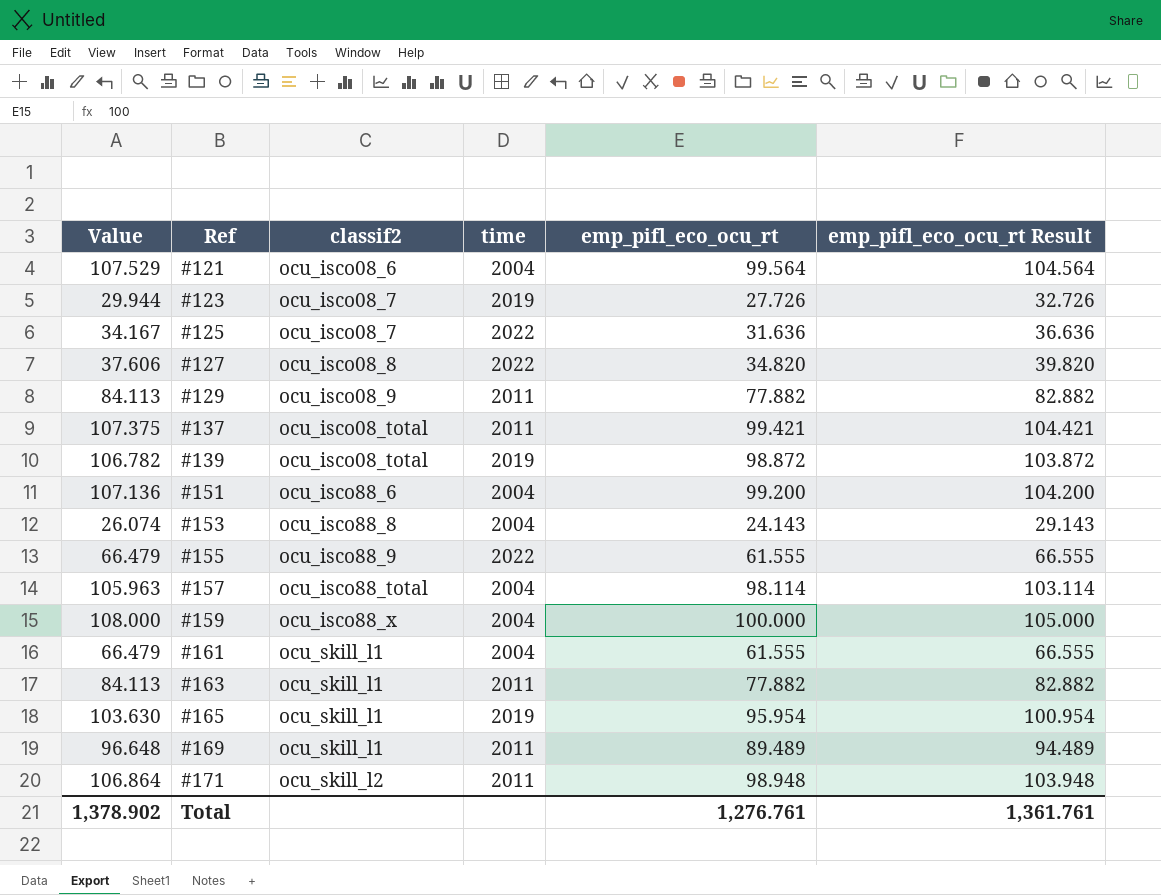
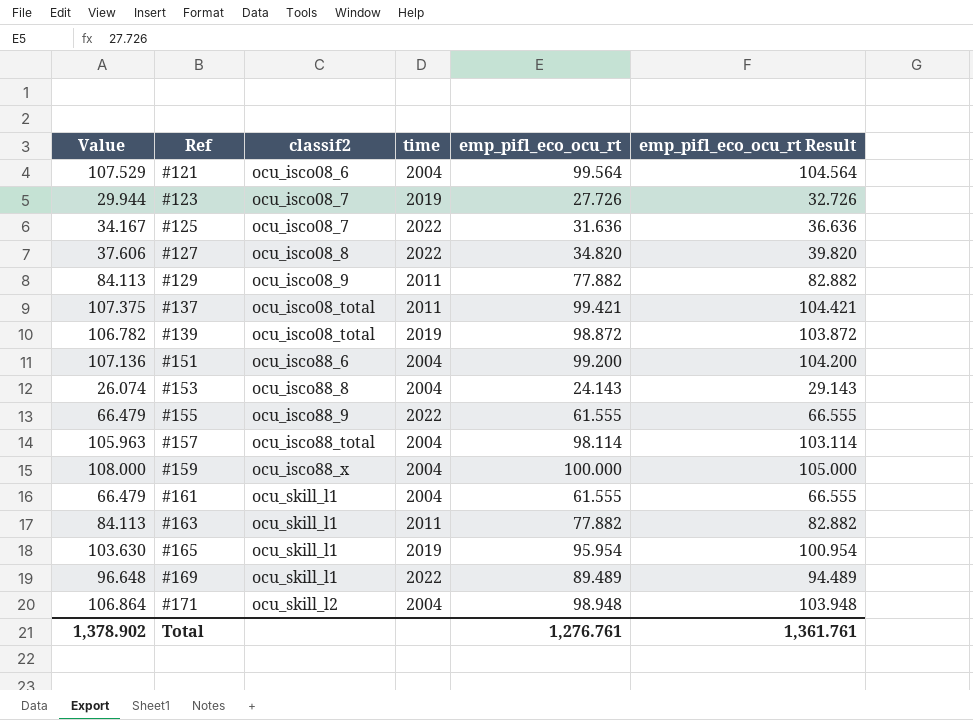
#169 | time: 2011 -> 2022
#171 | time: 2011 -> 2004

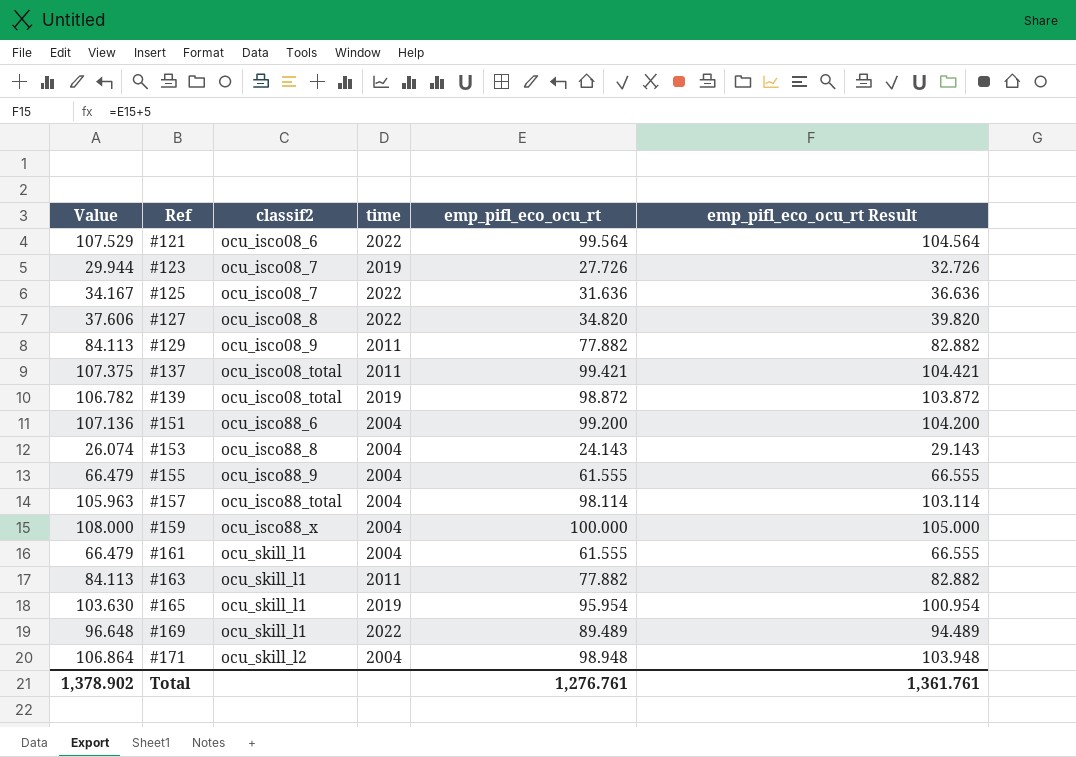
#121 | time: 2004 -> 2022
#155 | time: 2022 -> 2004

